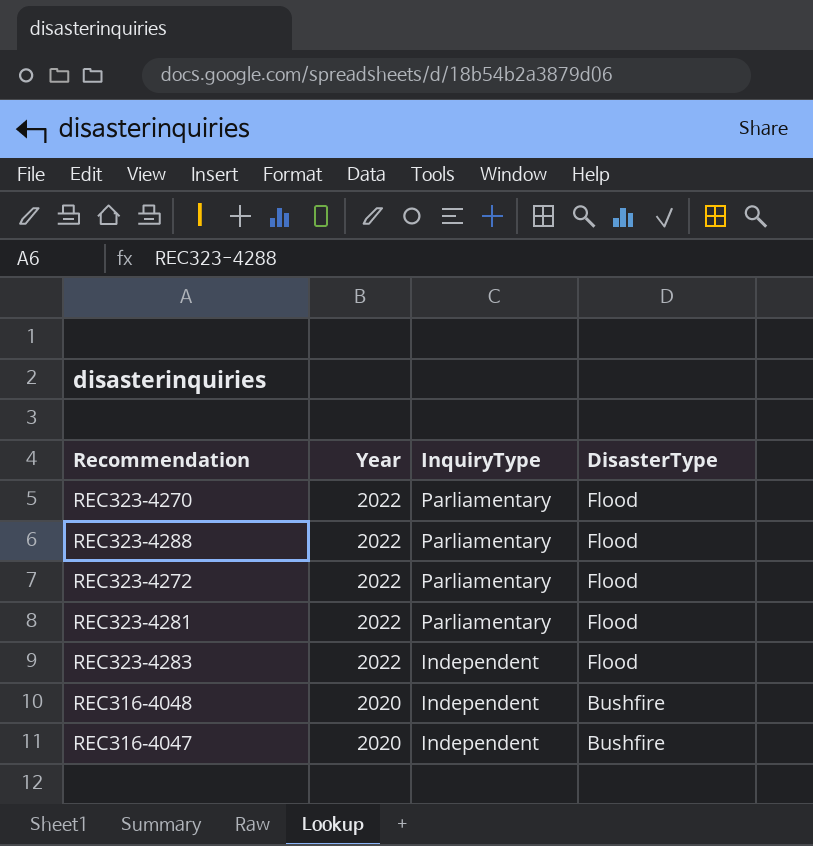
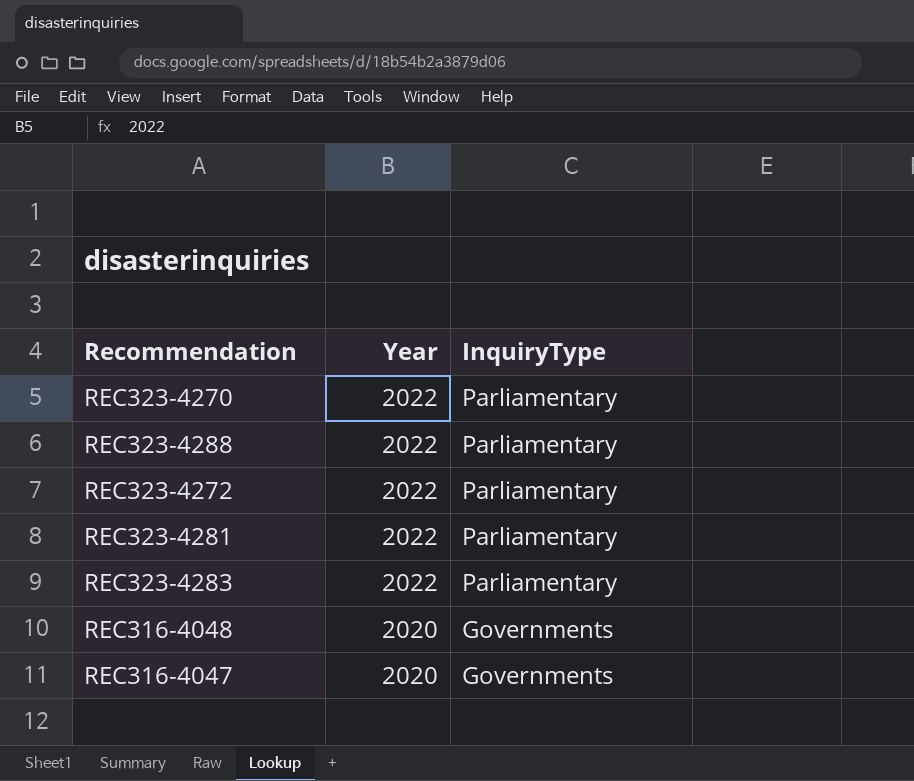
column DisasterType | position: 4 -> none
REC323-4283 | InquiryType: Independent -> Parliamentary
REC316-4048 | InquiryType: Independent -> Governments
REC316-4047 | InquiryType: Independent -> Governments

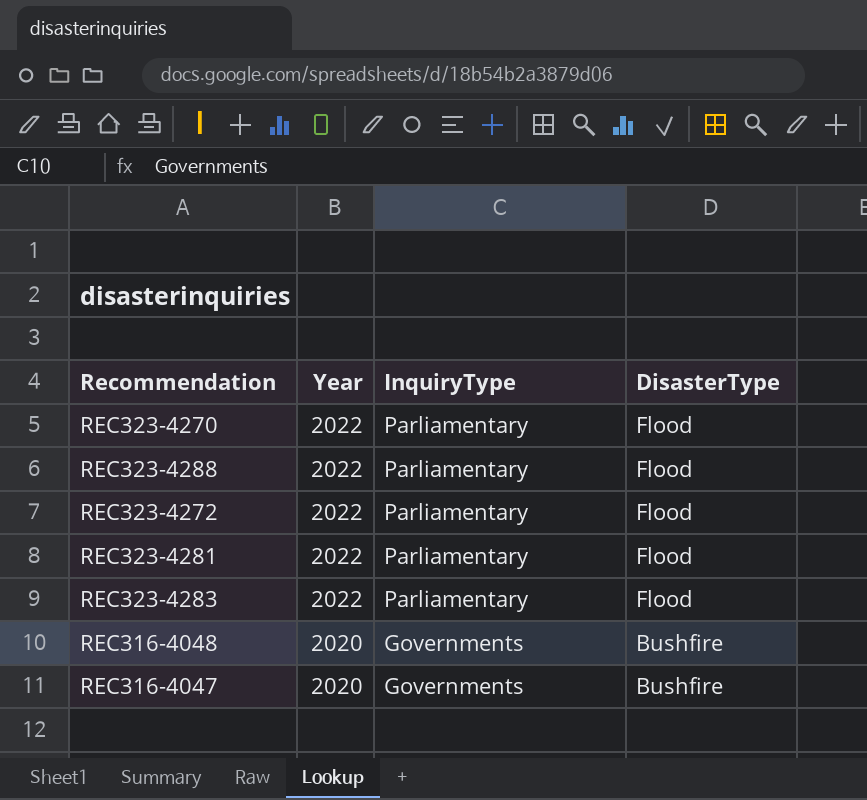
column DisasterType | position: none -> 4

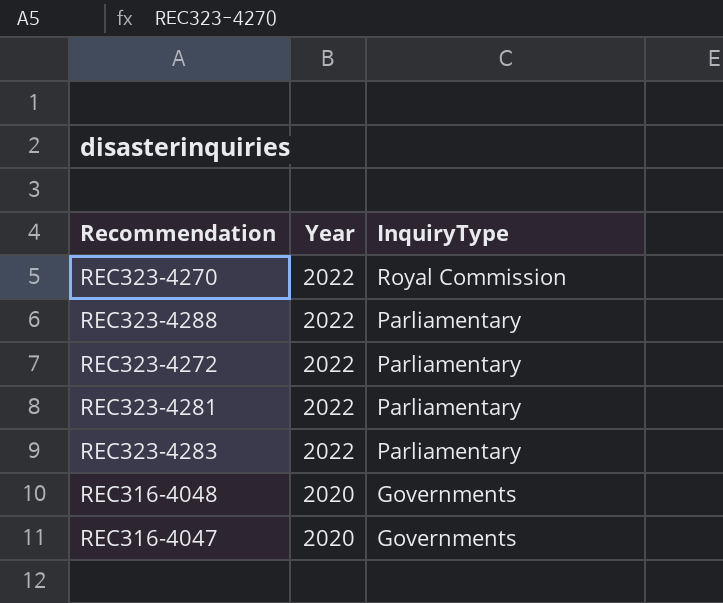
column DisasterType | position: 4 -> none
REC323-4270 | InquiryType: Parliamentary -> Royal Commission

